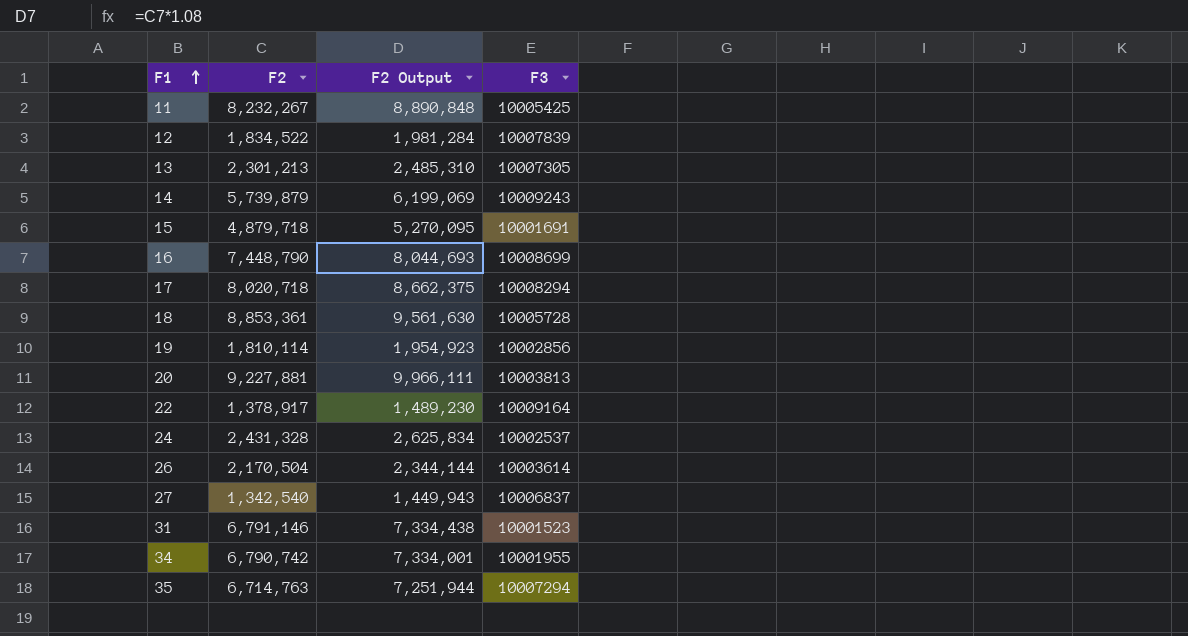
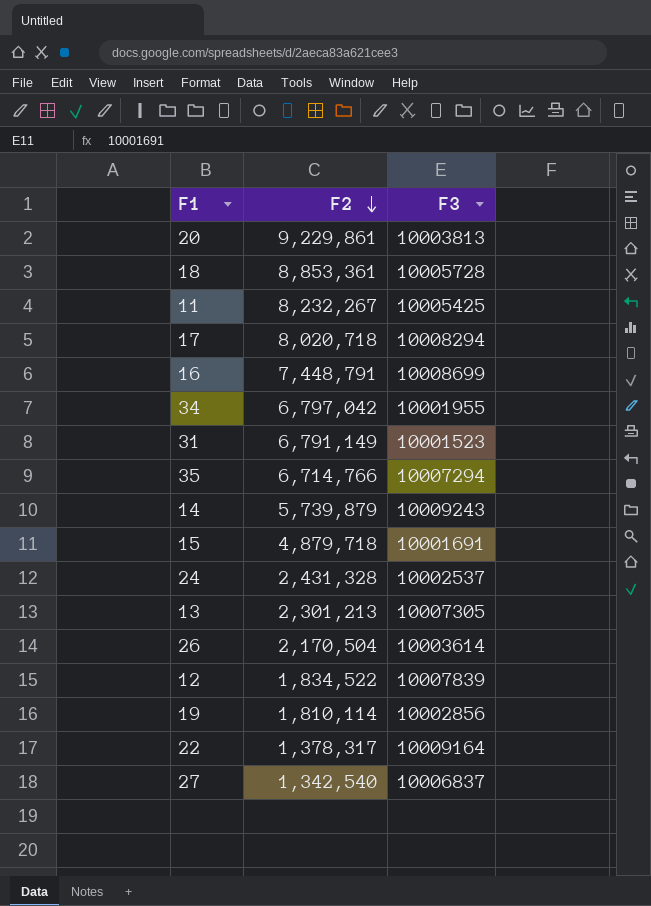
row order: F1 ascending -> F2 descending
column F2 Output | formula: [F2] * 1.08 -> none
20 | F2: 9,227,881 -> 9,229,861
16 | F2: 7,448,790 -> 7,448,791
34 | F2: 6,790,742 -> 6,797,042
31 | F2: 6,791,146 -> 6,791,149
35 | F2: 6,714,763 -> 6,714,766
22 | F2: 1,378,917 -> 1,378,317

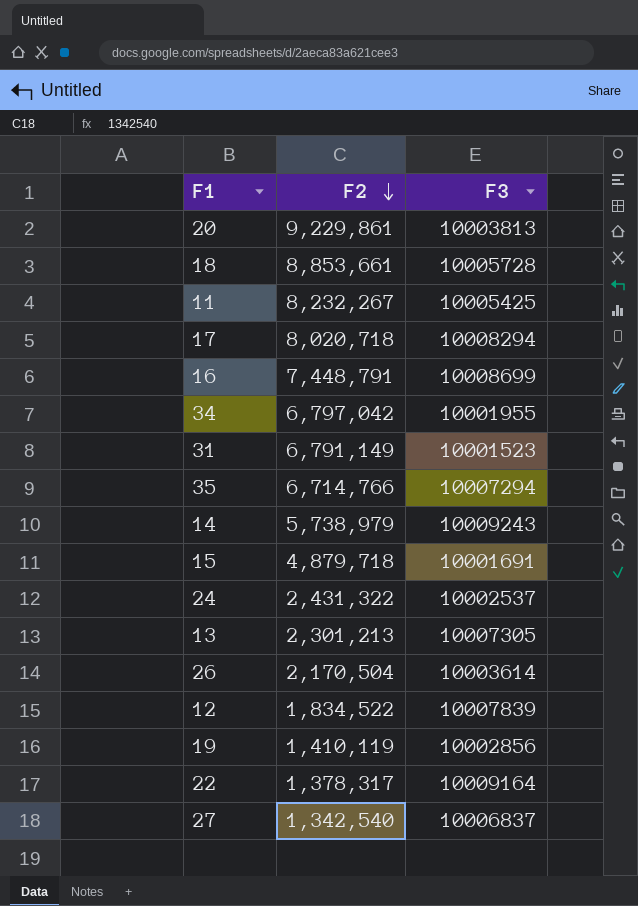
18 | F2: 8,853,361 -> 8,853,661
14 | F2: 5,739,879 -> 5,738,979
24 | F2: 2,431,328 -> 2,431,322
19 | F2: 1,810,114 -> 1,410,119

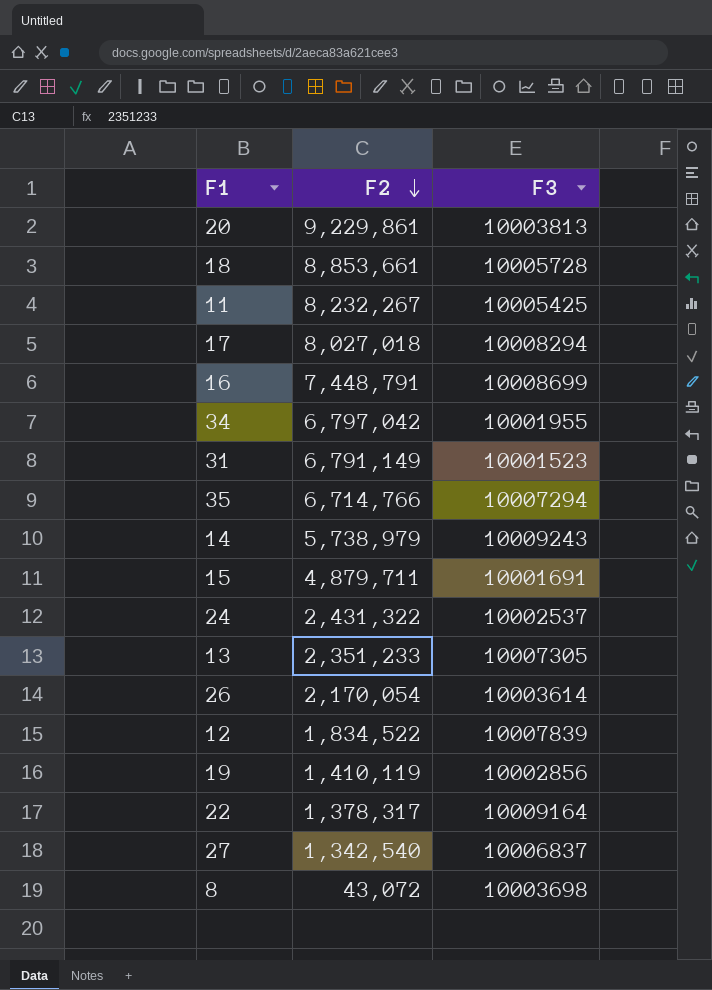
17 | F2: 8,020,718 -> 8,027,018
15 | F2: 4,879,718 -> 4,879,711
13 | F2: 2,301,213 -> 2,351,233
26 | F2: 2,170,504 -> 2,170,054
row 8: none -> 43,072 | 10003698

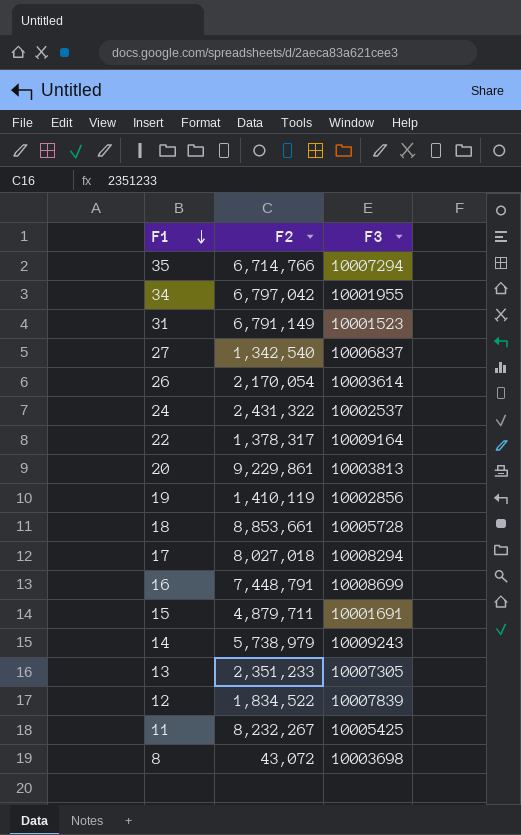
row order: F2 descending -> F1 descending

